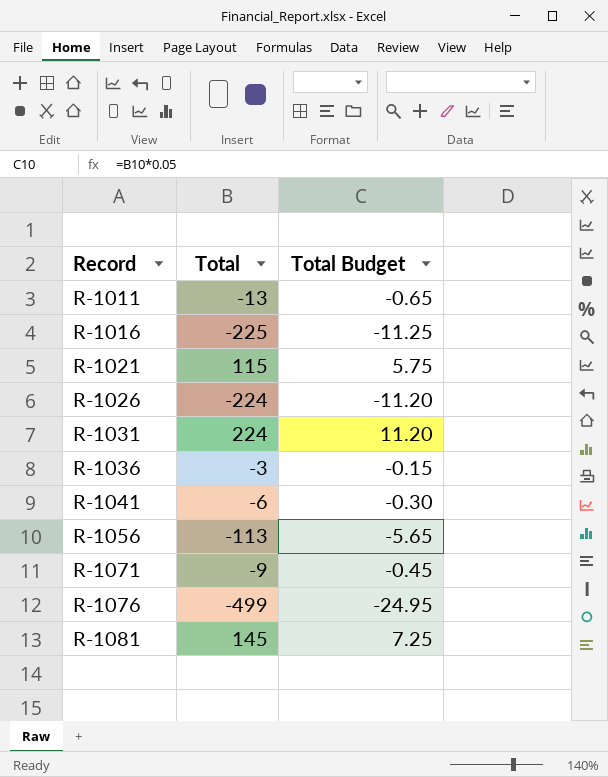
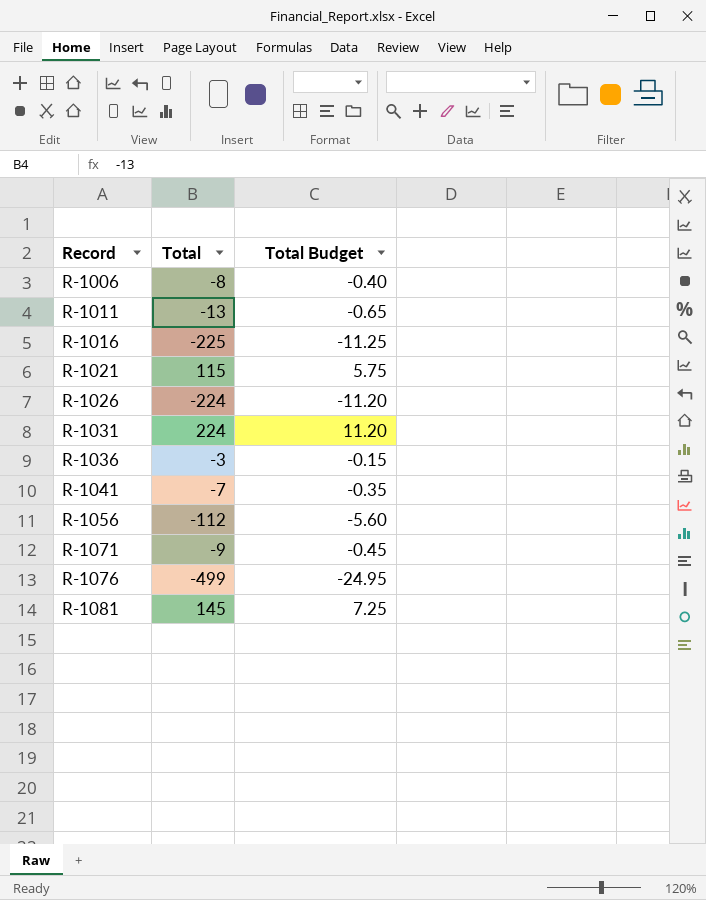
row R-1006: none -> -8 | -0.40
R-1041 | Total: -6 -> -7
R-1041 | Total Budget: -0.30 -> -0.35
R-1056 | Total: -113 -> -112
R-1056 | Total Budget: -5.65 -> -5.60

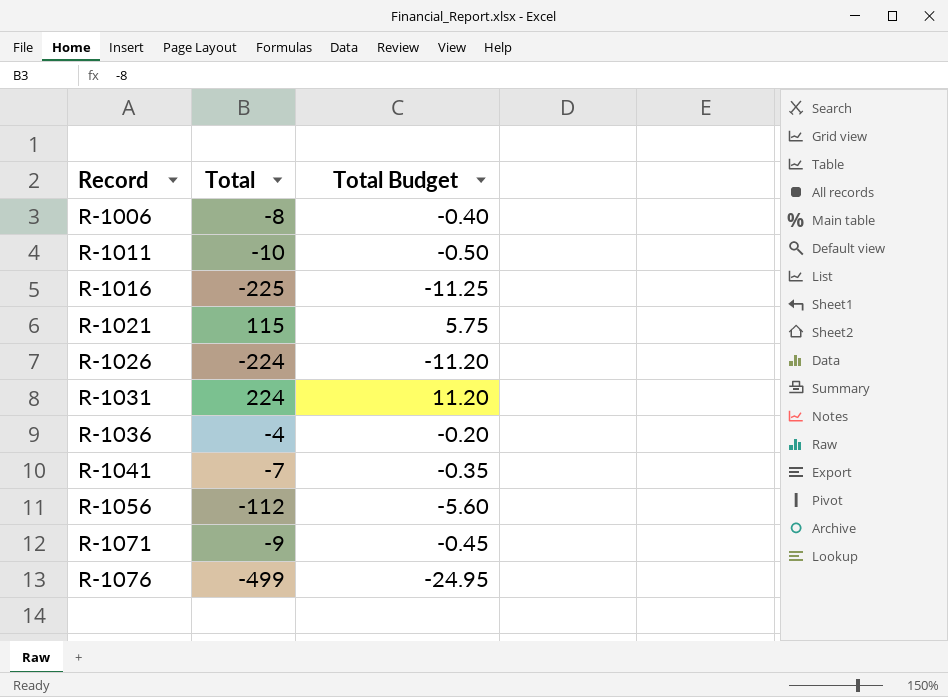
row R-1081: 145 | 7.25 -> none
R-1011 | Total: -13 -> -10
R-1011 | Total Budget: -0.65 -> -0.50
R-1036 | Total: -3 -> -4
R-1036 | Total Budget: -0.15 -> -0.20

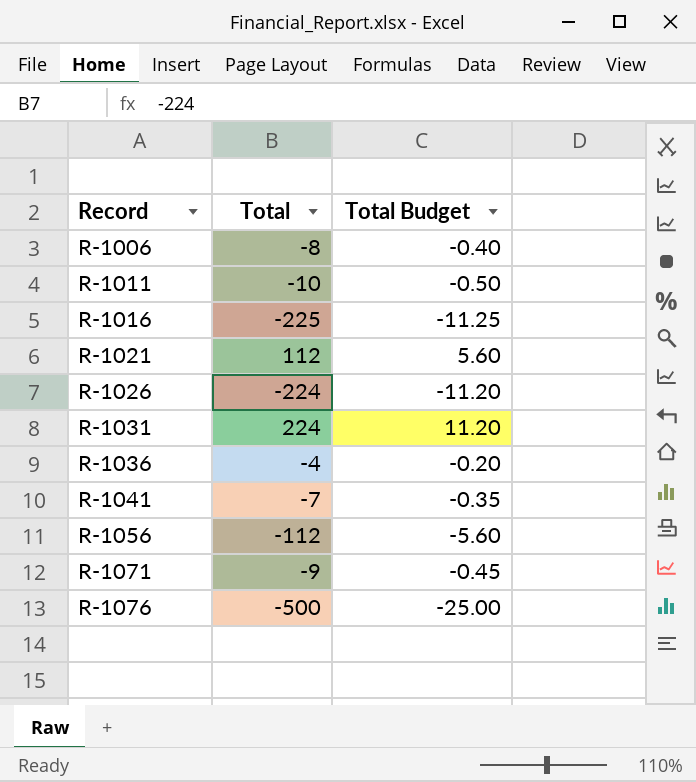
R-1021 | Total: 115 -> 112
R-1021 | Total Budget: 5.75 -> 5.60
R-1076 | Total: -499 -> -500
R-1076 | Total Budget: -24.95 -> -25.00

